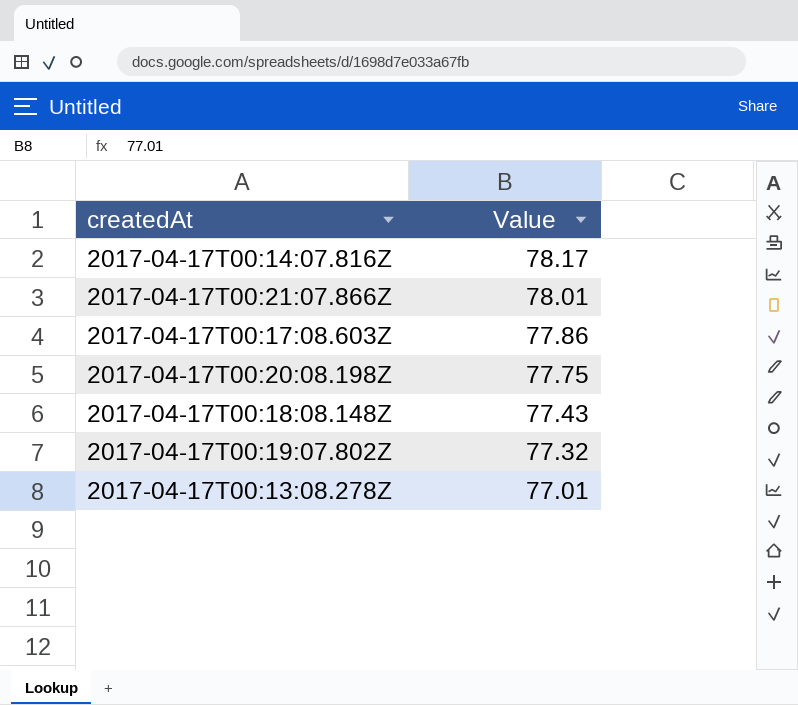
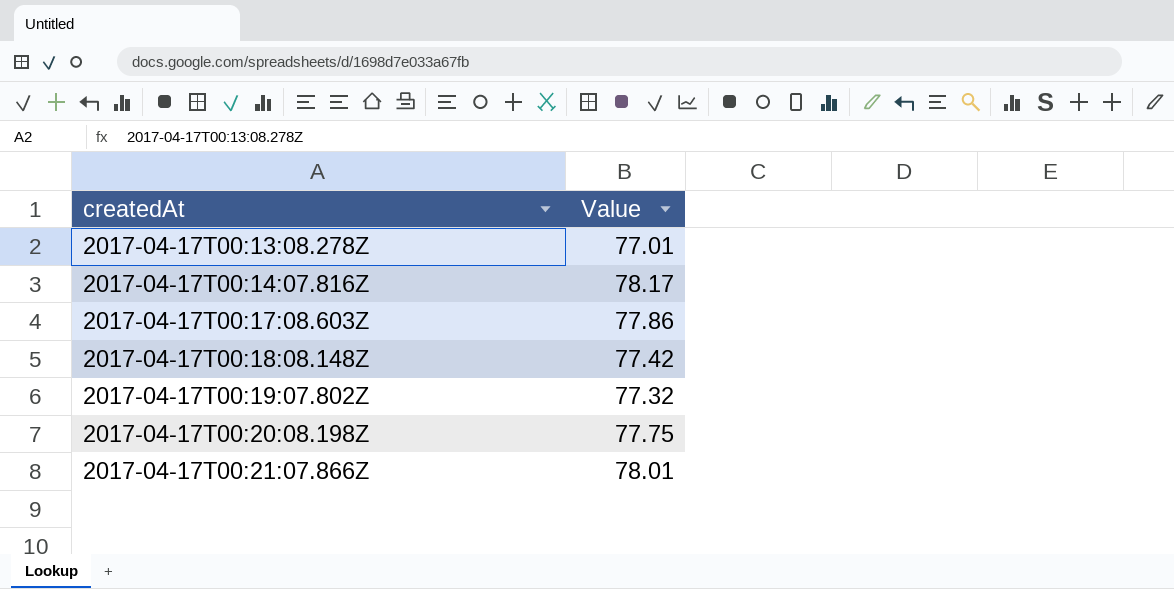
row order: Value descending -> createdAt ascending
2017-04-17T00:18:08.148Z | Value: 77.43 -> 77.42

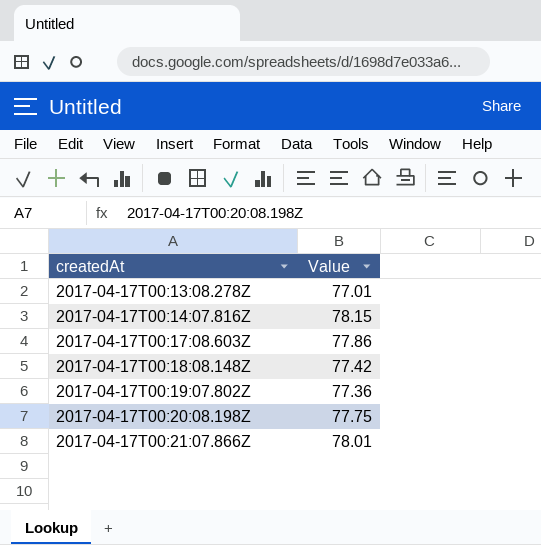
2017-04-17T00:14:07.816Z | Value: 78.17 -> 78.15
2017-04-17T00:19:07.802Z | Value: 77.32 -> 77.36

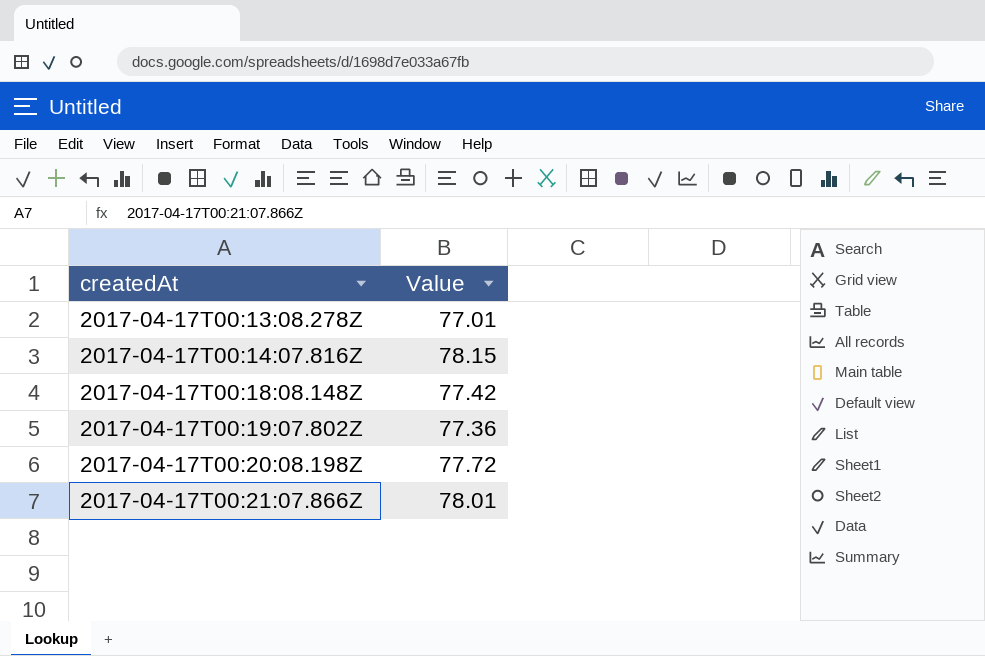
row 2017-04-17T00:17:08.603Z: 77.86 -> none
2017-04-17T00:20:08.198Z | Value: 77.75 -> 77.72

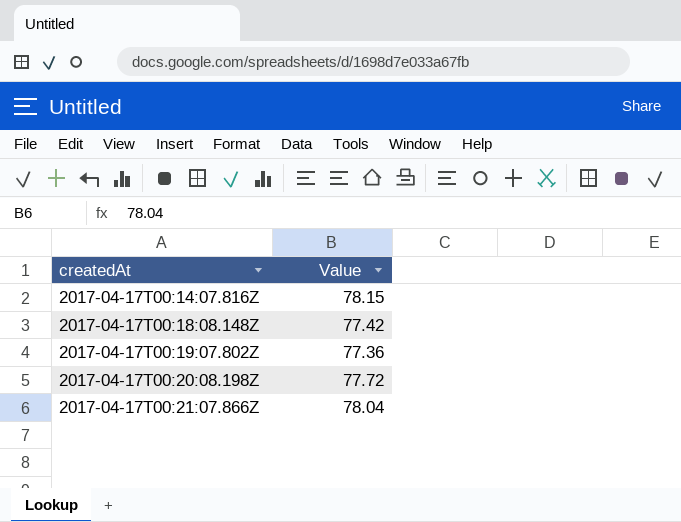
row 2017-04-17T00:13:08.278Z: 77.01 -> none
2017-04-17T00:21:07.866Z | Value: 78.01 -> 78.04

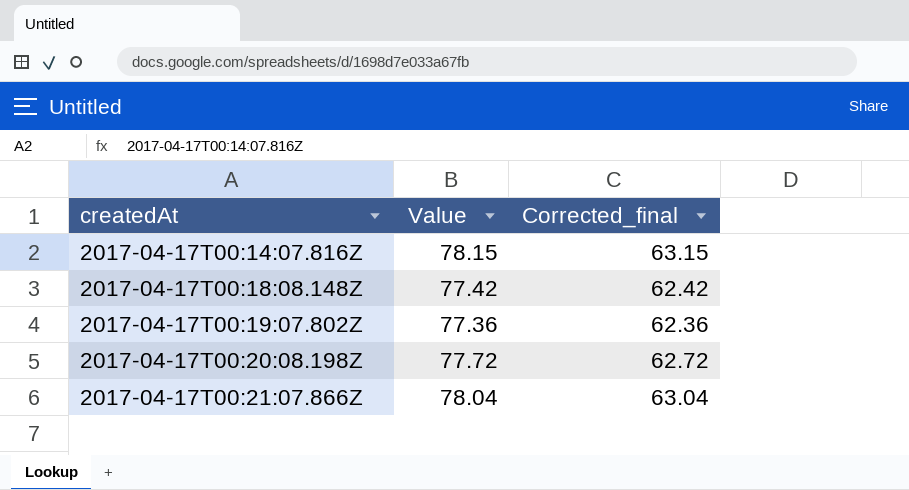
column Corrected_final | formula: none -> [Value] - 15

